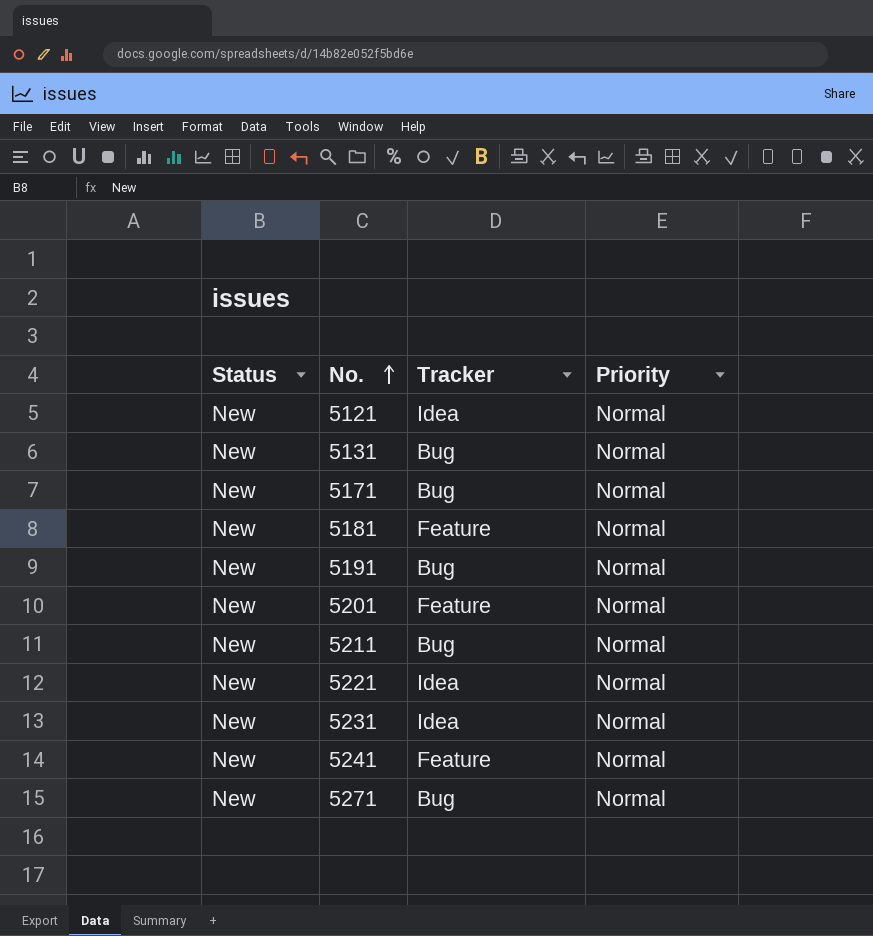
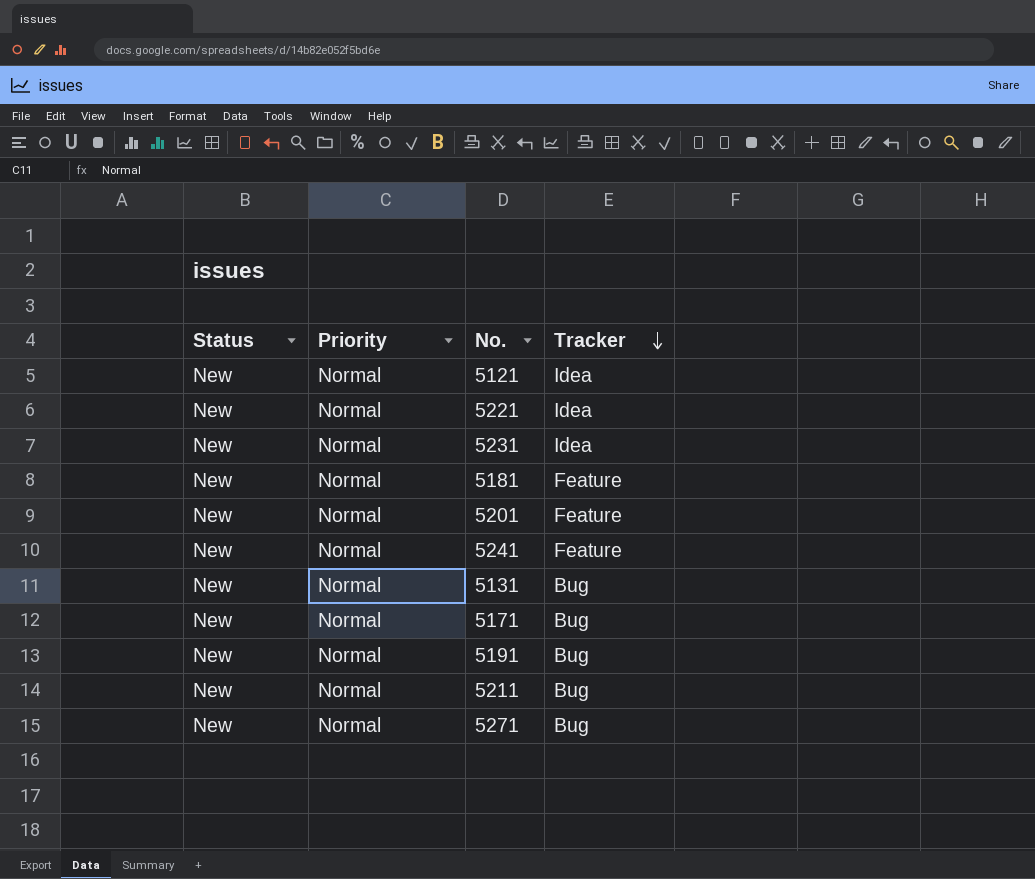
row order: No. ascending -> Tracker descending
column Priority | position: 4 -> 2

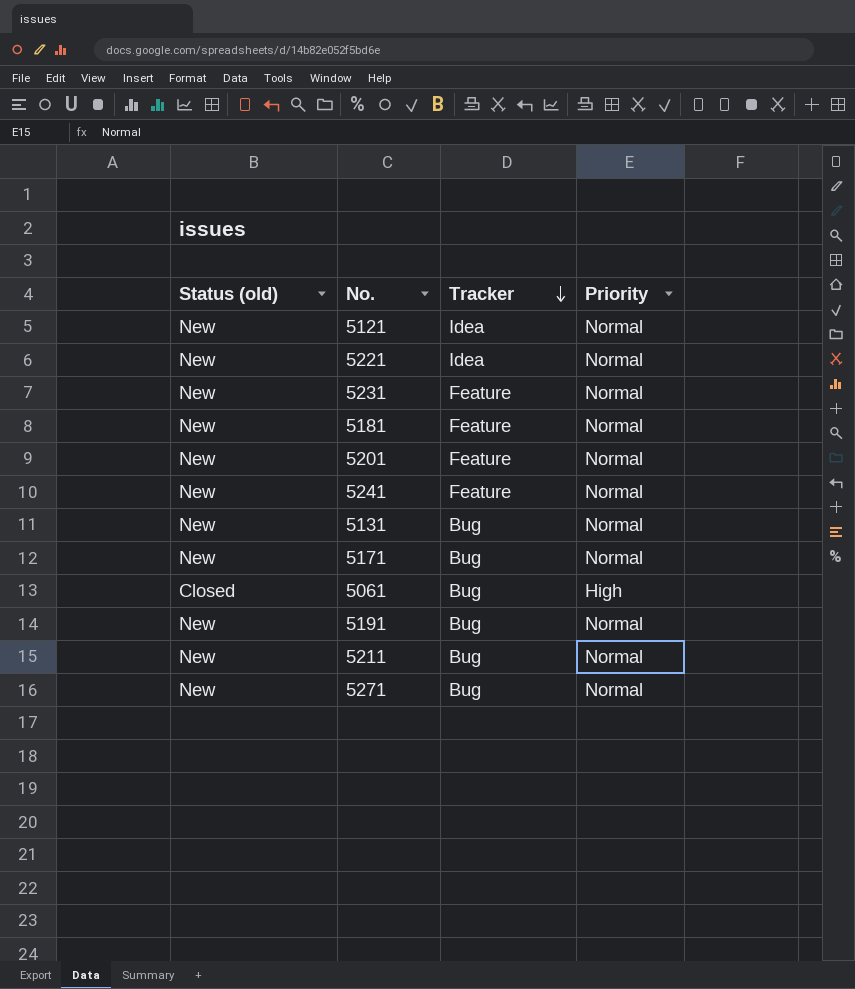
column name: Status -> Status (old)
column Priority | position: 2 -> 4
5231 | Tracker: Idea -> Feature
row 5061: none -> Closed | Bug | High

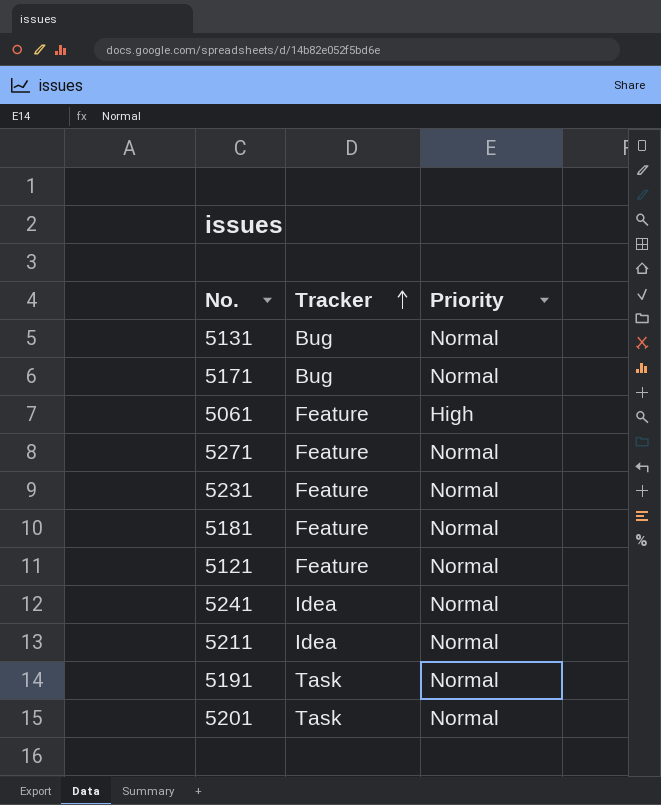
row order: Tracker descending -> Tracker ascending
column Status (old) | position: 1 -> none
row 5221: New | Idea | Normal -> none
5061 | Tracker: Bug -> Feature
5271 | Tracker: Bug -> Feature
5121 | Tracker: Idea -> Feature
5241 | Tracker: Feature -> Idea
5211 | Tracker: Bug -> Idea
5191 | Tracker: Bug -> Task
5201 | Tracker: Feature -> Task

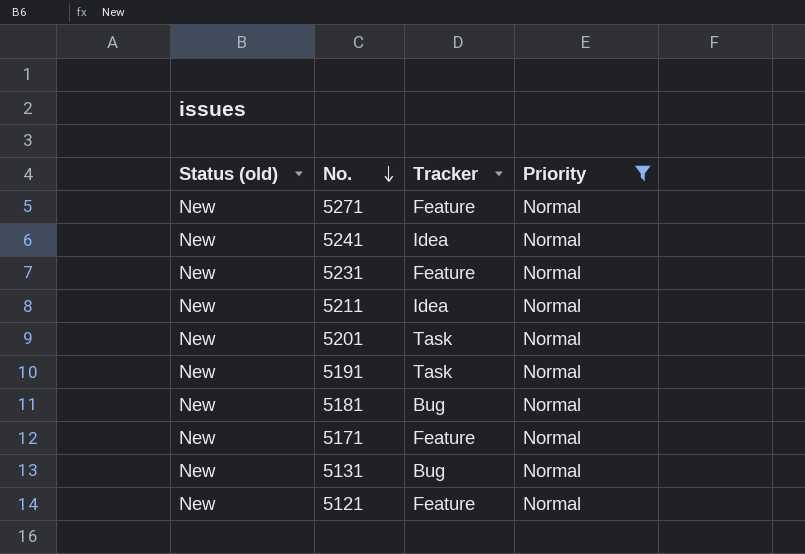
filter: none -> Priority = Normal
row order: Tracker ascending -> No. descending
column Status (old) | position: none -> 1
5181 | Tracker: Feature -> Bug
5171 | Tracker: Bug -> Feature

